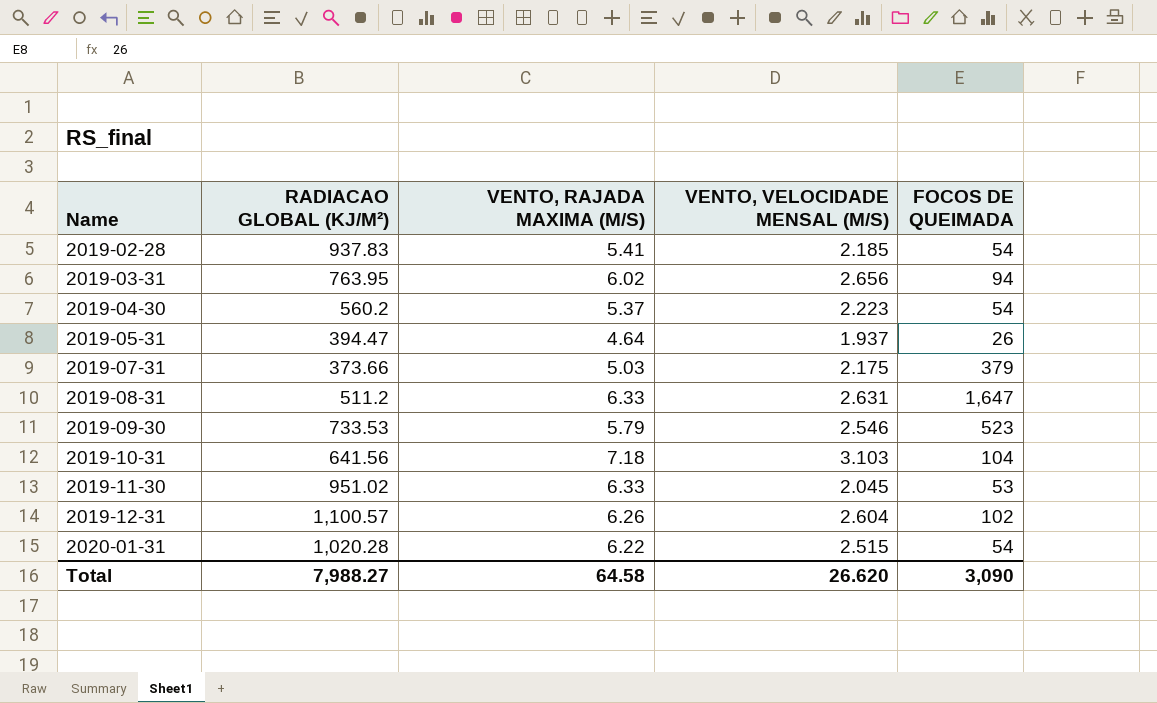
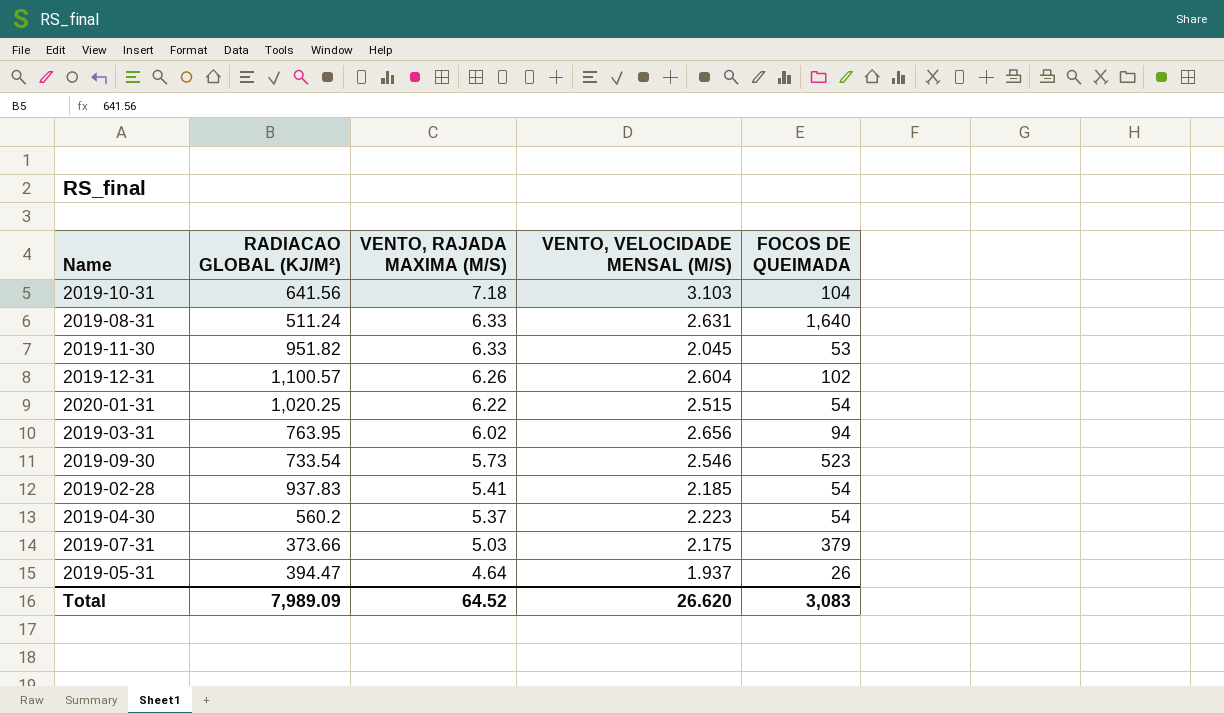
row order: Name ascending -> VENTO, RAJADA MAXIMA (M/S) descending
2019-08-31 | RADIACAO GLOBAL (KJ/M²): 511.2 -> 511.24
2019-08-31 | FOCOS DE QUEIMADA: 1,647 -> 1,640
2019-11-30 | RADIACAO GLOBAL (KJ/M²): 951.02 -> 951.82
2020-01-31 | RADIACAO GLOBAL (KJ/M²): 1,020.28 -> 1,020.25
2019-09-30 | RADIACAO GLOBAL (KJ/M²): 733.53 -> 733.54
2019-09-30 | VENTO, RAJADA MAXIMA (M/S): 5.79 -> 5.73
Total | RADIACAO GLOBAL (KJ/M²): 7,988.27 -> 7,989.09
Total | VENTO, RAJADA MAXIMA (M/S): 64.58 -> 64.52
Total | FOCOS DE QUEIMADA: 3,090 -> 3,083

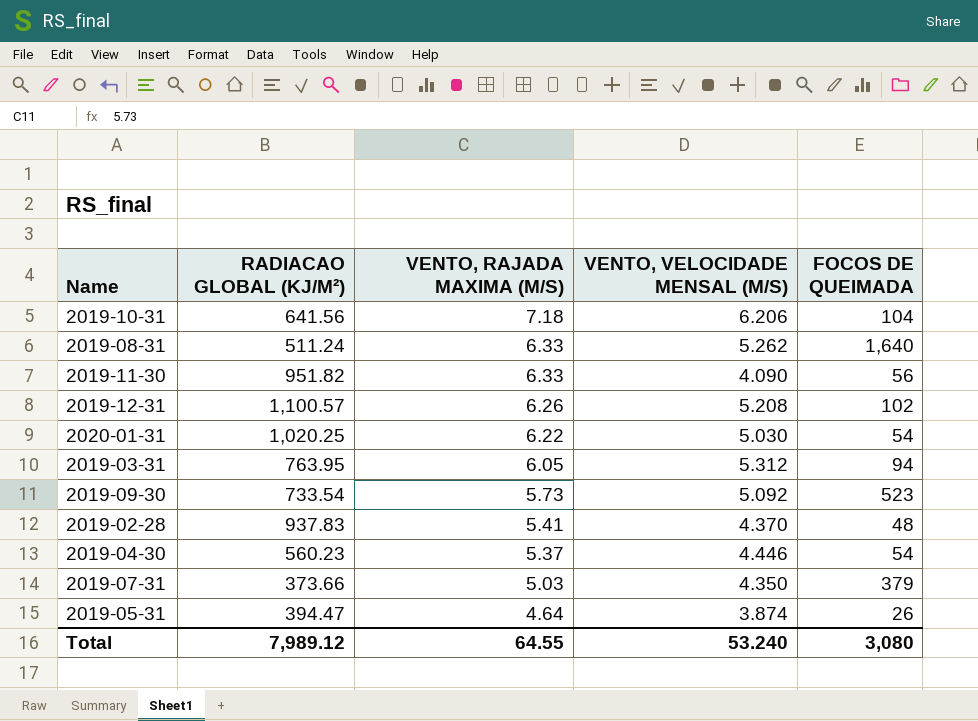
2019-10-31 | VENTO, VELOCIDADE MENSAL (M/S): 3.103 -> 6.206
2019-08-31 | VENTO, VELOCIDADE MENSAL (M/S): 2.631 -> 5.262
2019-11-30 | VENTO, VELOCIDADE MENSAL (M/S): 2.045 -> 4.090
2019-11-30 | FOCOS DE QUEIMADA: 53 -> 56
2019-12-31 | VENTO, VELOCIDADE MENSAL (M/S): 2.604 -> 5.208
2020-01-31 | VENTO, VELOCIDADE MENSAL (M/S): 2.515 -> 5.030
2019-03-31 | VENTO, RAJADA MAXIMA (M/S): 6.02 -> 6.05
2019-03-31 | VENTO, VELOCIDADE MENSAL (M/S): 2.656 -> 5.312
2019-09-30 | VENTO, VELOCIDADE MENSAL (M/S): 2.546 -> 5.092
2019-02-28 | VENTO, VELOCIDADE MENSAL (M/S): 2.185 -> 4.370
2019-02-28 | FOCOS DE QUEIMADA: 54 -> 48
2019-04-30 | RADIACAO GLOBAL (KJ/M²): 560.2 -> 560.23
2019-04-30 | VENTO, VELOCIDADE MENSAL (M/S): 2.223 -> 4.446
2019-07-31 | VENTO, VELOCIDADE MENSAL (M/S): 2.175 -> 4.350
2019-05-31 | VENTO, VELOCIDADE MENSAL (M/S): 1.937 -> 3.874
Total | RADIACAO GLOBAL (KJ/M²): 7,989.09 -> 7,989.12
Total | VENTO, RAJADA MAXIMA (M/S): 64.52 -> 64.55
Total | VENTO, VELOCIDADE MENSAL (M/S): 26.620 -> 53.240
Total | FOCOS DE QUEIMADA: 3,083 -> 3,080

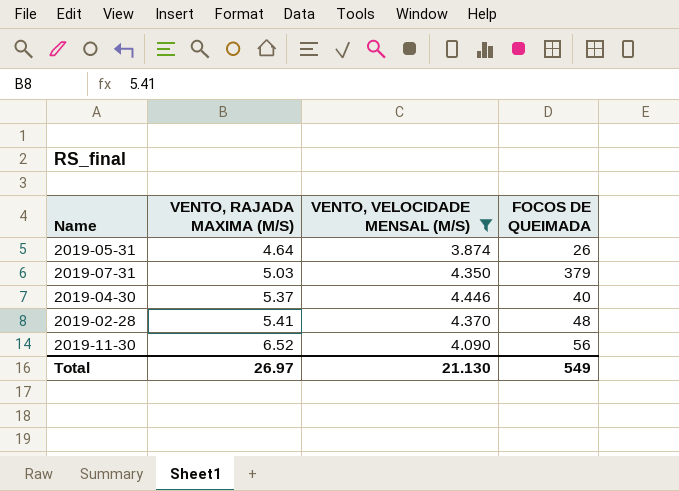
filter: none -> VENTO, VELOCIDADE MENSAL (M/S) <= 4.446
row order: VENTO, RAJADA MAXIMA (M/S) descending -> VENTO, RAJADA MAXIMA (M/S) ascending
column RADIACAO GLOBAL (KJ/M²) | position: 2 -> none
2019-04-30 | FOCOS DE QUEIMADA: 54 -> 40
2019-11-30 | VENTO, RAJADA MAXIMA (M/S): 6.33 -> 6.52
Total | VENTO, RAJADA MAXIMA (M/S): 64.55 -> 26.97
Total | VENTO, VELOCIDADE MENSAL (M/S): 53.240 -> 21.130
Total | FOCOS DE QUEIMADA: 3,080 -> 549

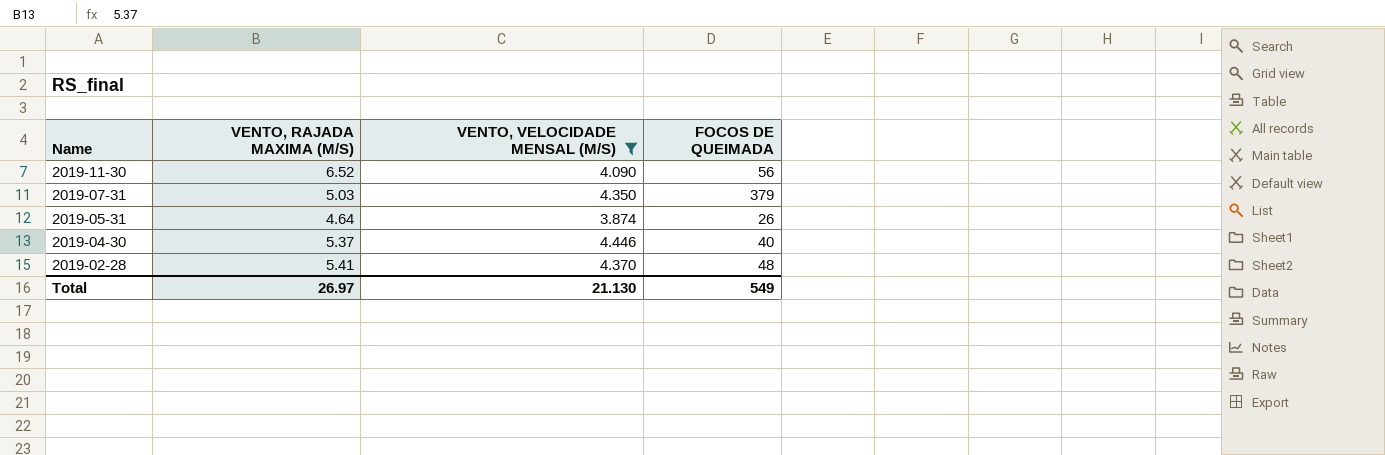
row order: VENTO, RAJADA MAXIMA (M/S) ascending -> Name descending

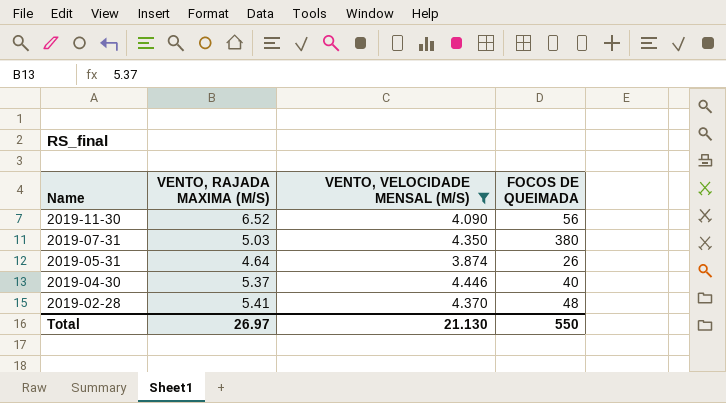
2019-07-31 | FOCOS DE QUEIMADA: 379 -> 380
Total | FOCOS DE QUEIMADA: 549 -> 550

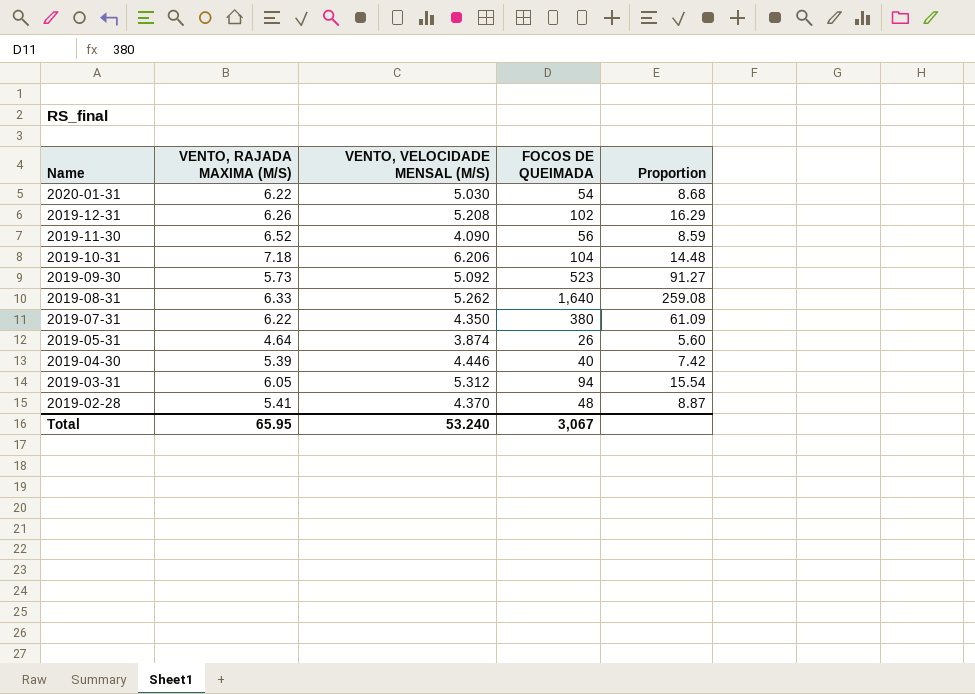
filter: VENTO, VELOCIDADE MENSAL (M/S) <= 4.446 -> none
column Proportion | formula: none -> [FOCOS DE QUEIMADA] / [VENTO, RAJADA MAXIMA (M/S)]
2019-07-31 | VENTO, RAJADA MAXIMA (M/S): 5.03 -> 6.22
2019-04-30 | VENTO, RAJADA MAXIMA (M/S): 5.37 -> 5.39
Total | VENTO, RAJADA MAXIMA (M/S): 26.97 -> 65.95
Total | VENTO, VELOCIDADE MENSAL (M/S): 21.130 -> 53.240
Total | FOCOS DE QUEIMADA: 550 -> 3,067

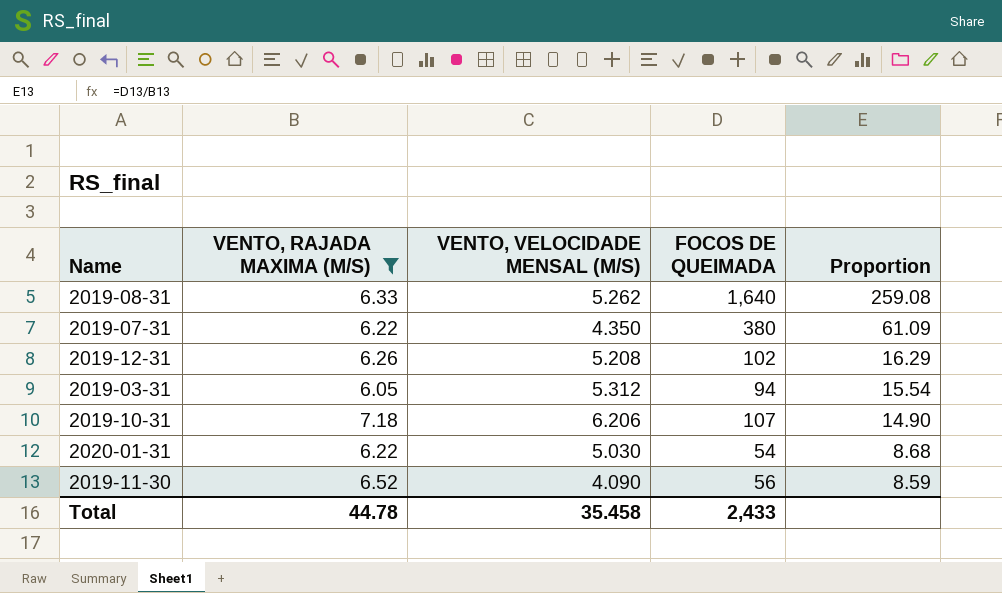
filter: none -> VENTO, RAJADA MAXIMA (M/S) >= 6.05
row order: Name descending -> Proportion descending
2019-10-31 | FOCOS DE QUEIMADA: 104 -> 107
2019-10-31 | Proportion: 14.48 -> 14.90
Total | VENTO, RAJADA MAXIMA (M/S): 65.95 -> 44.78
Total | VENTO, VELOCIDADE MENSAL (M/S): 53.240 -> 35.458
Total | FOCOS DE QUEIMADA: 3,067 -> 2,433

